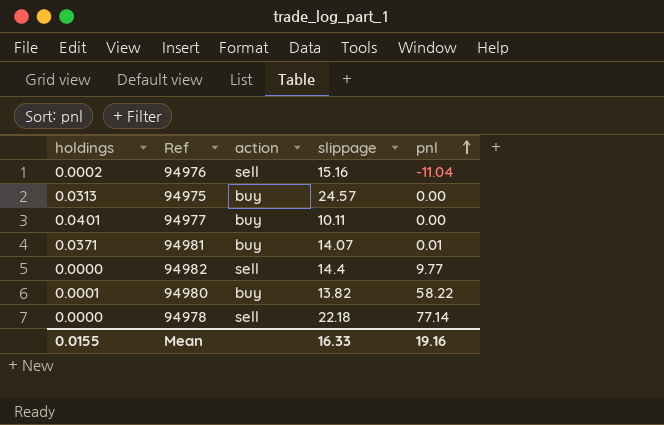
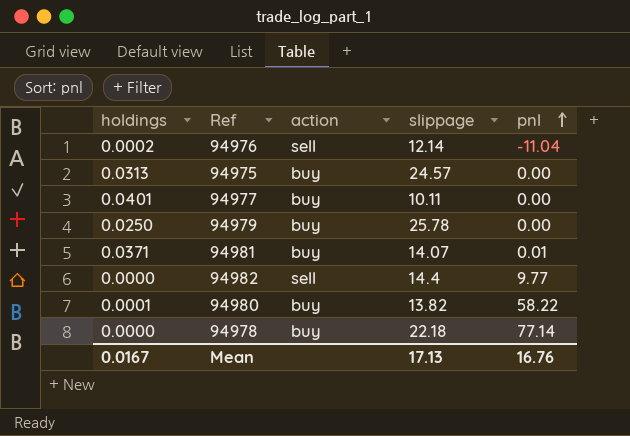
94976 | slippage: 15.16 -> 12.14
row 94979: none -> 0.0250 | buy | 25.78 | 0.00
94978 | action: sell -> buy
Mean | holdings: 0.0155 -> 0.0167
Mean | slippage: 16.33 -> 17.13
Mean | pnl: 19.16 -> 16.76

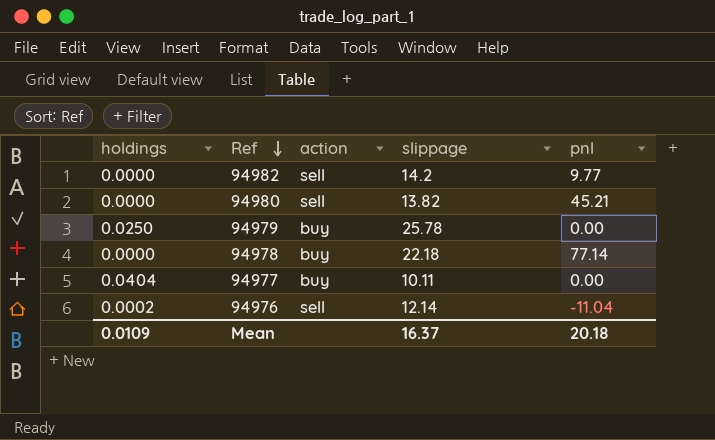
row order: pnl ascending -> Ref descending
row 94975: 0.0313 | buy | 24.57 | 0.00 -> none
row 94981: 0.0371 | buy | 14.07 | 0.01 -> none
94982 | slippage: 14.4 -> 14.2
94980 | holdings: 0.0001 -> 0.0000
94980 | action: buy -> sell
94980 | pnl: 58.22 -> 45.21
94977 | holdings: 0.0401 -> 0.0404
Mean | holdings: 0.0167 -> 0.0109
Mean | slippage: 17.13 -> 16.37
Mean | pnl: 16.76 -> 20.18

